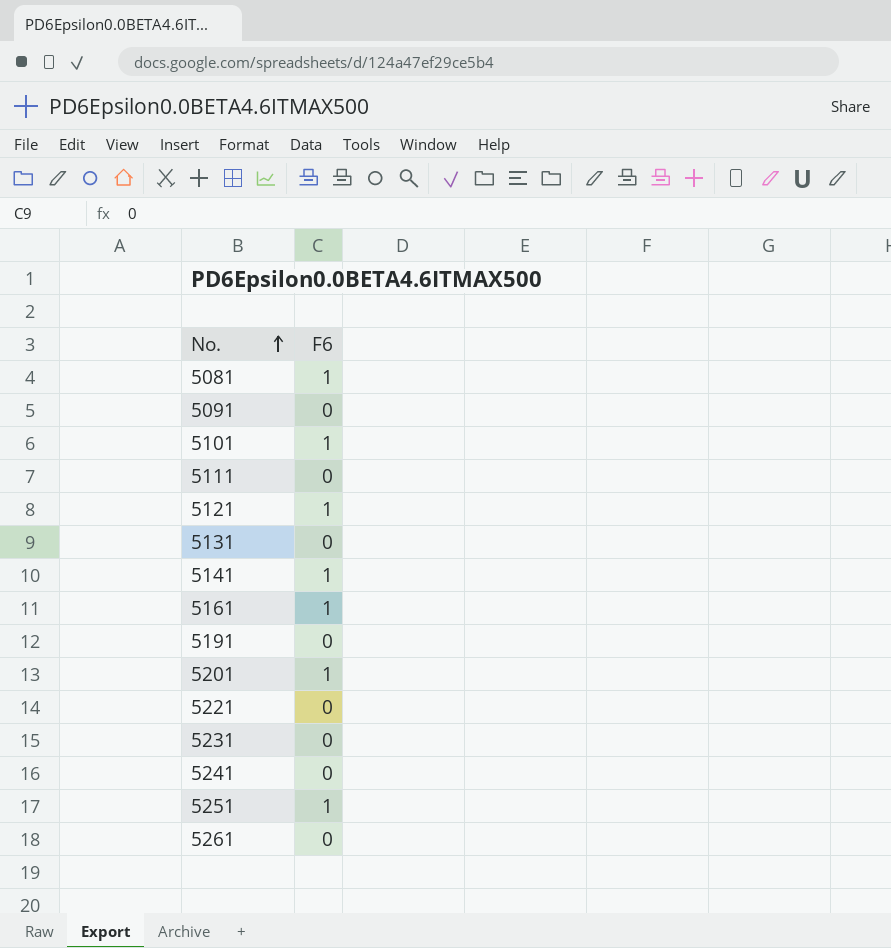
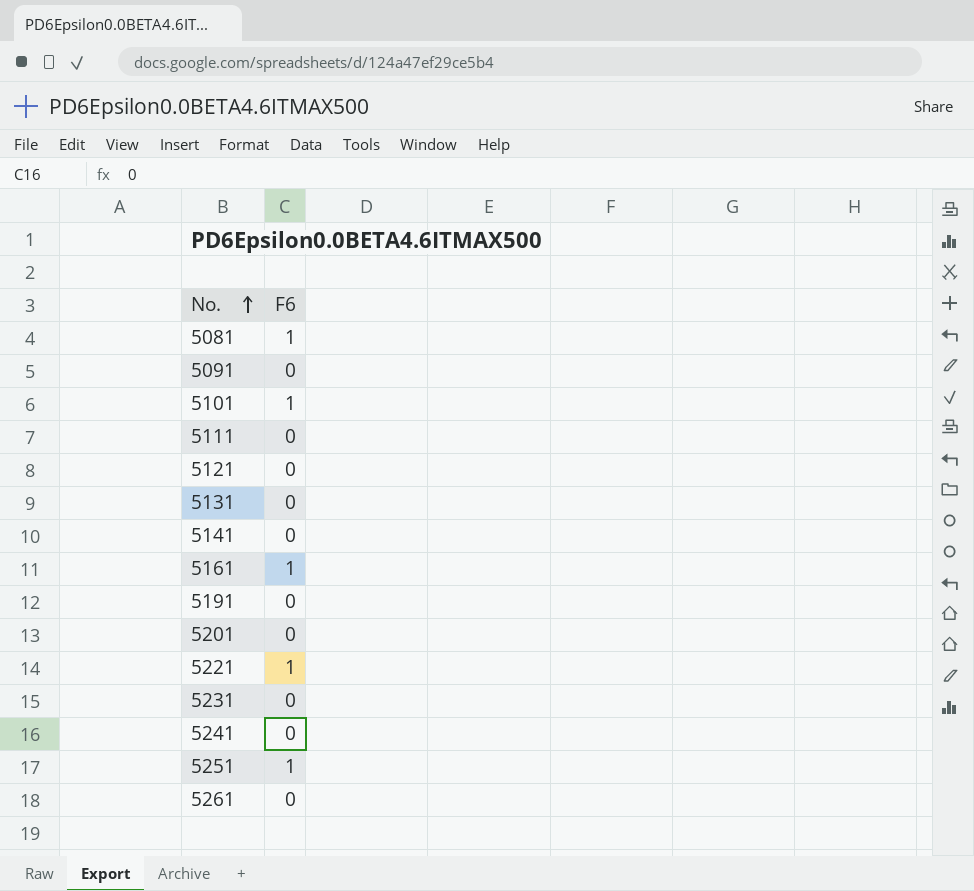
5121 | F6: 1 -> 0
5141 | F6: 1 -> 0
5201 | F6: 1 -> 0
5221 | F6: 0 -> 1

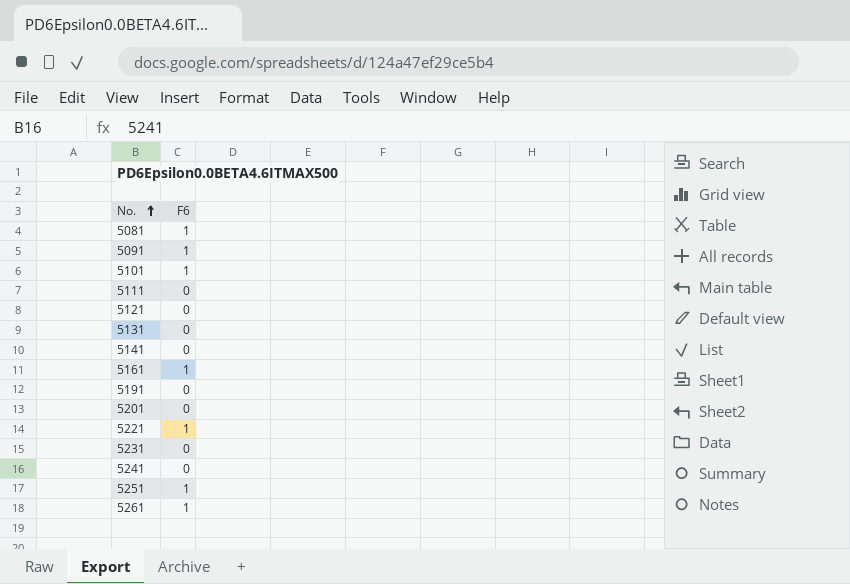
5091 | F6: 0 -> 1
5261 | F6: 0 -> 1

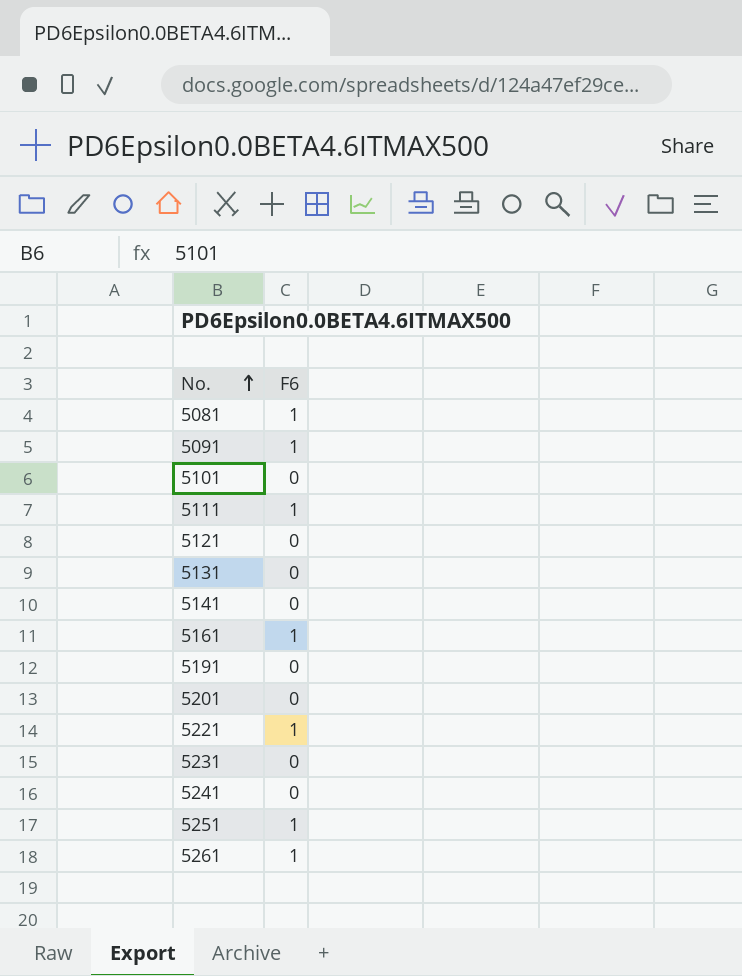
5101 | F6: 1 -> 0
5111 | F6: 0 -> 1

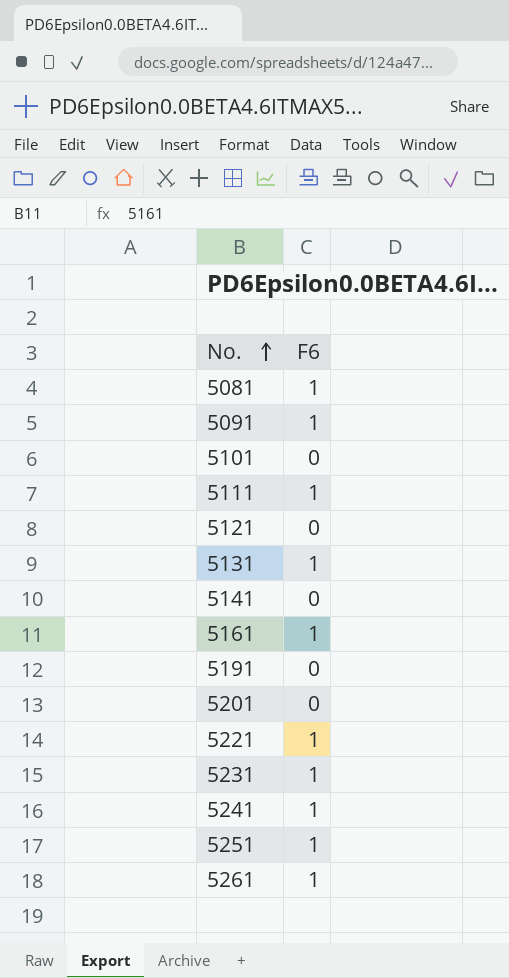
5131 | F6: 0 -> 1
5231 | F6: 0 -> 1
5241 | F6: 0 -> 1

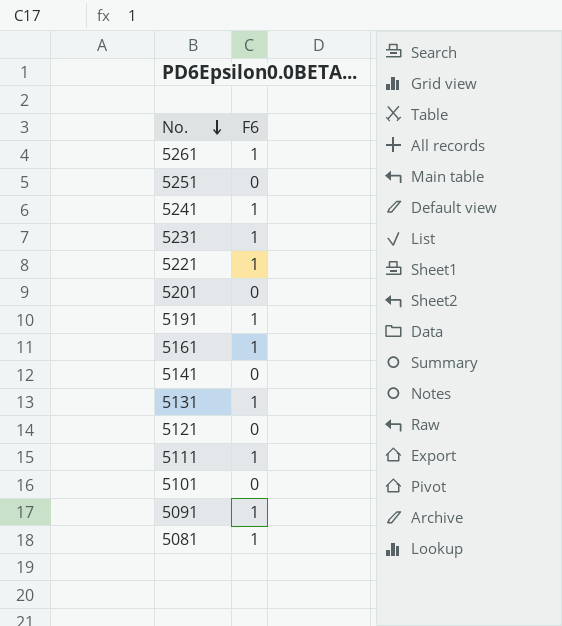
row order: No. ascending -> No. descending
5251 | F6: 1 -> 0
5191 | F6: 0 -> 1

